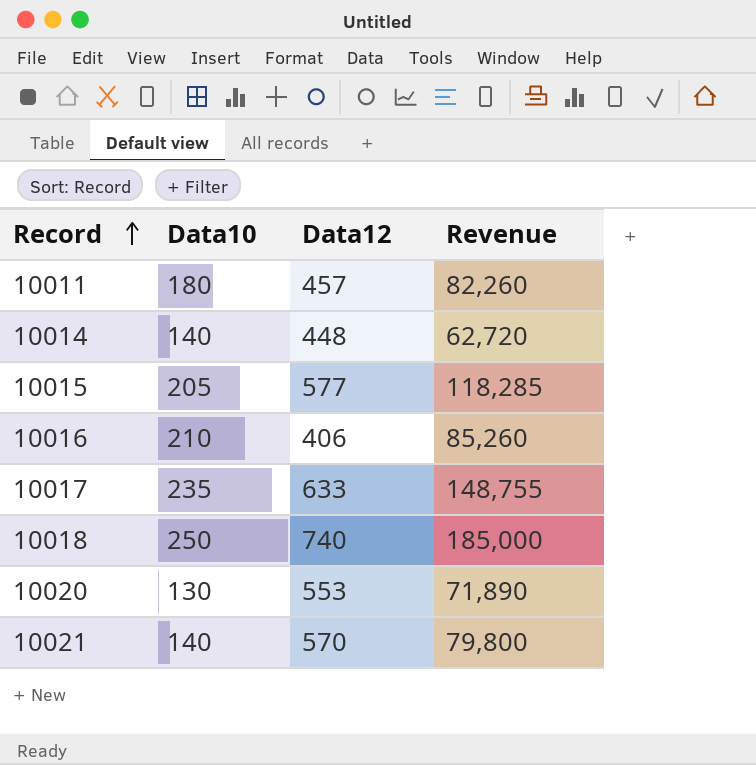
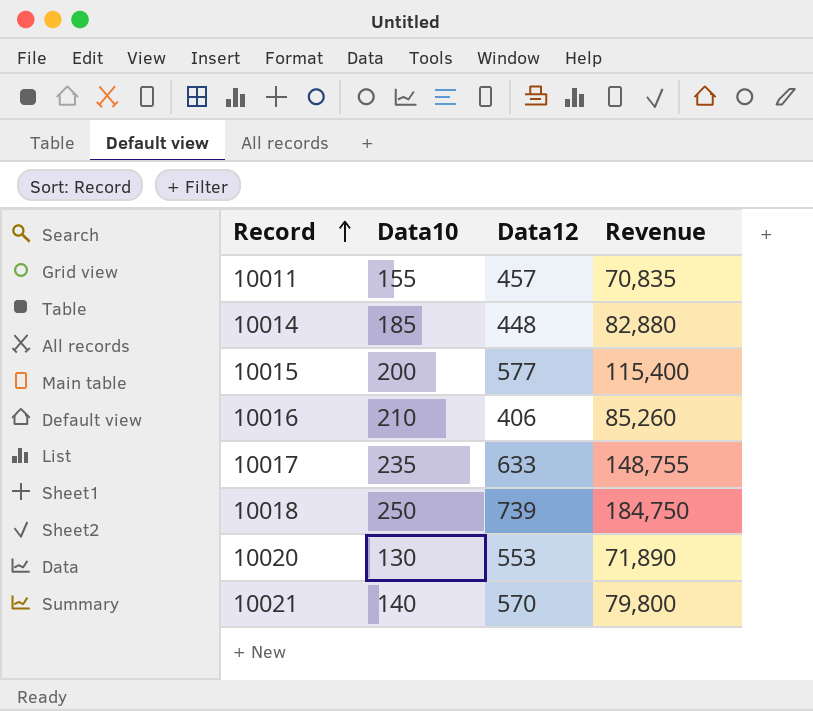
10011 | Data10: 180 -> 155
10011 | Revenue: 82,260 -> 70,835
10014 | Data10: 140 -> 185
10014 | Revenue: 62,720 -> 82,880
10015 | Data10: 205 -> 200
10015 | Revenue: 118,285 -> 115,400
10018 | Data12: 740 -> 739
10018 | Revenue: 185,000 -> 184,750

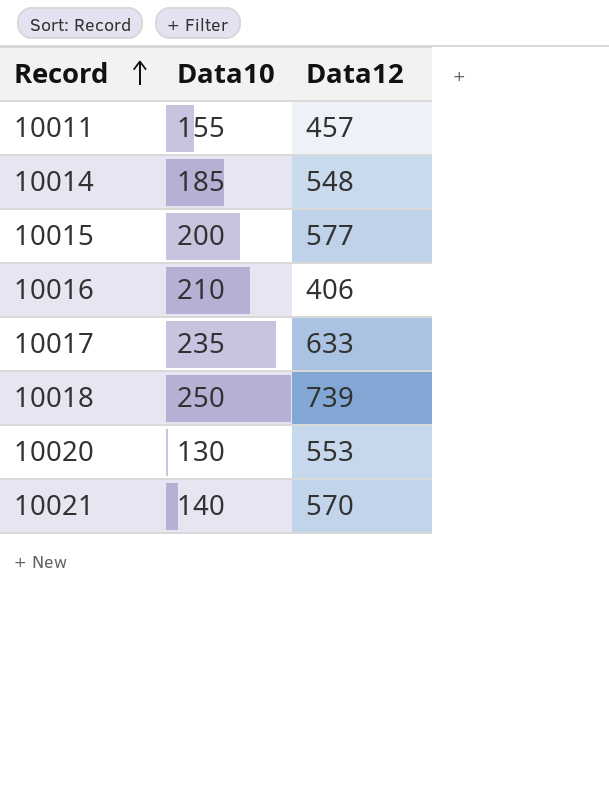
column Revenue | formula: [Data10] * [Data12] -> none
10014 | Data12: 448 -> 548

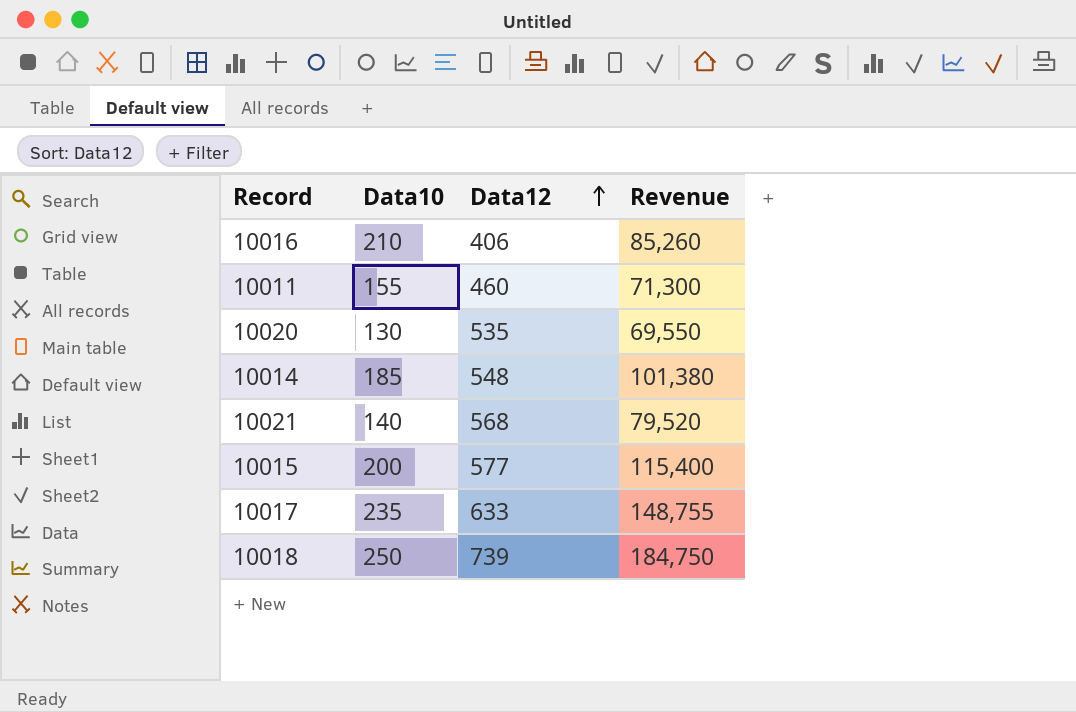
row order: Record ascending -> Data12 ascending
column Revenue | formula: none -> [Data10] * [Data12]
10011 | Data12: 457 -> 460
10020 | Data12: 553 -> 535
10021 | Data12: 570 -> 568

